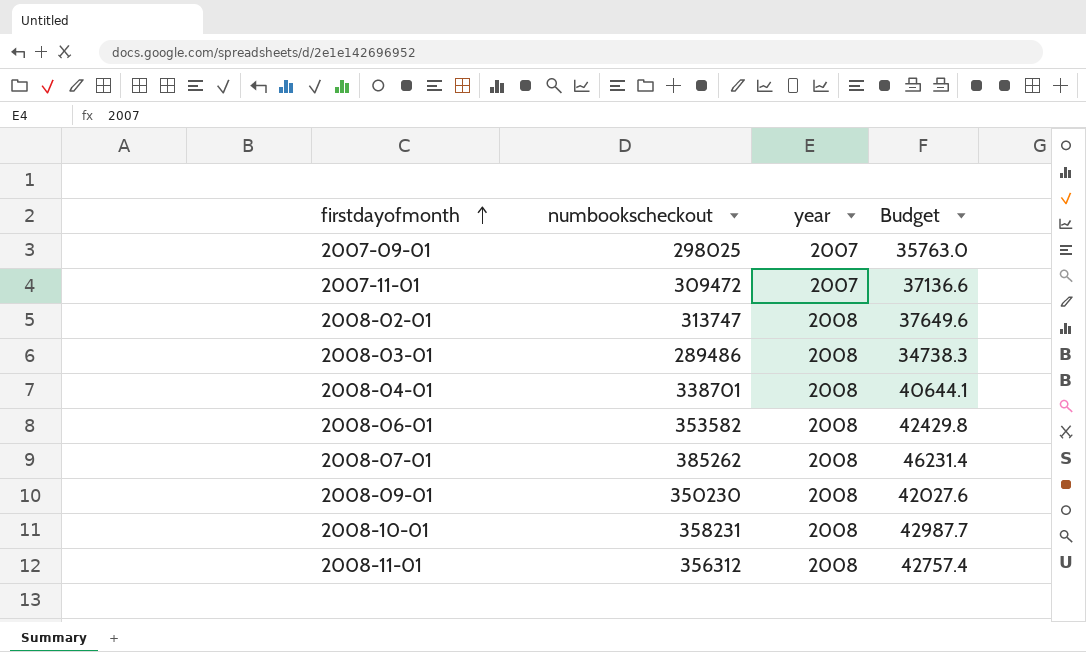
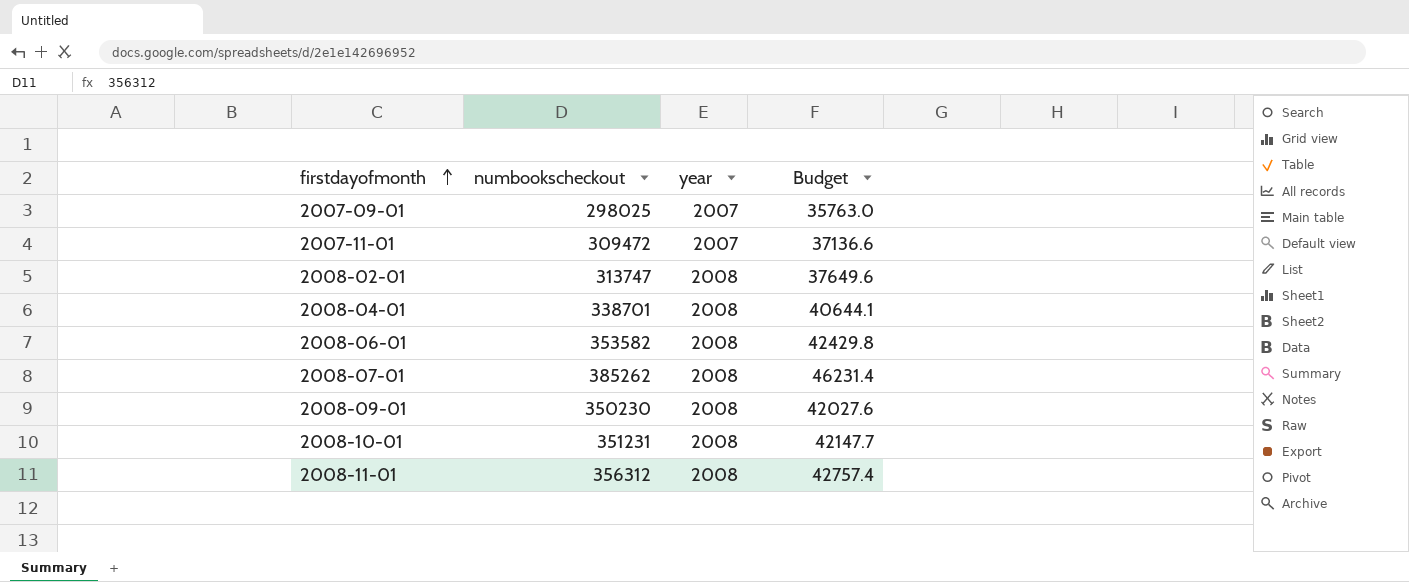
row 2008-03-01: 289486 | 2008 | 34738.3 -> none
2008-10-01 | numbookscheckout: 358231 -> 351231
2008-10-01 | Budget: 42987.7 -> 42147.7

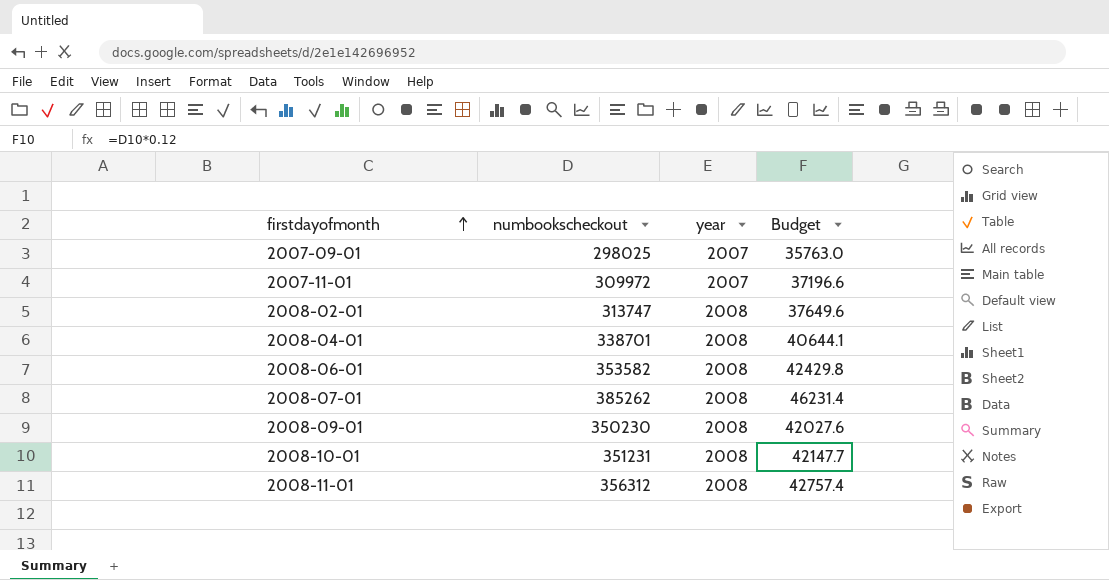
2007-11-01 | numbookscheckout: 309472 -> 309972
2007-11-01 | Budget: 37136.6 -> 37196.6

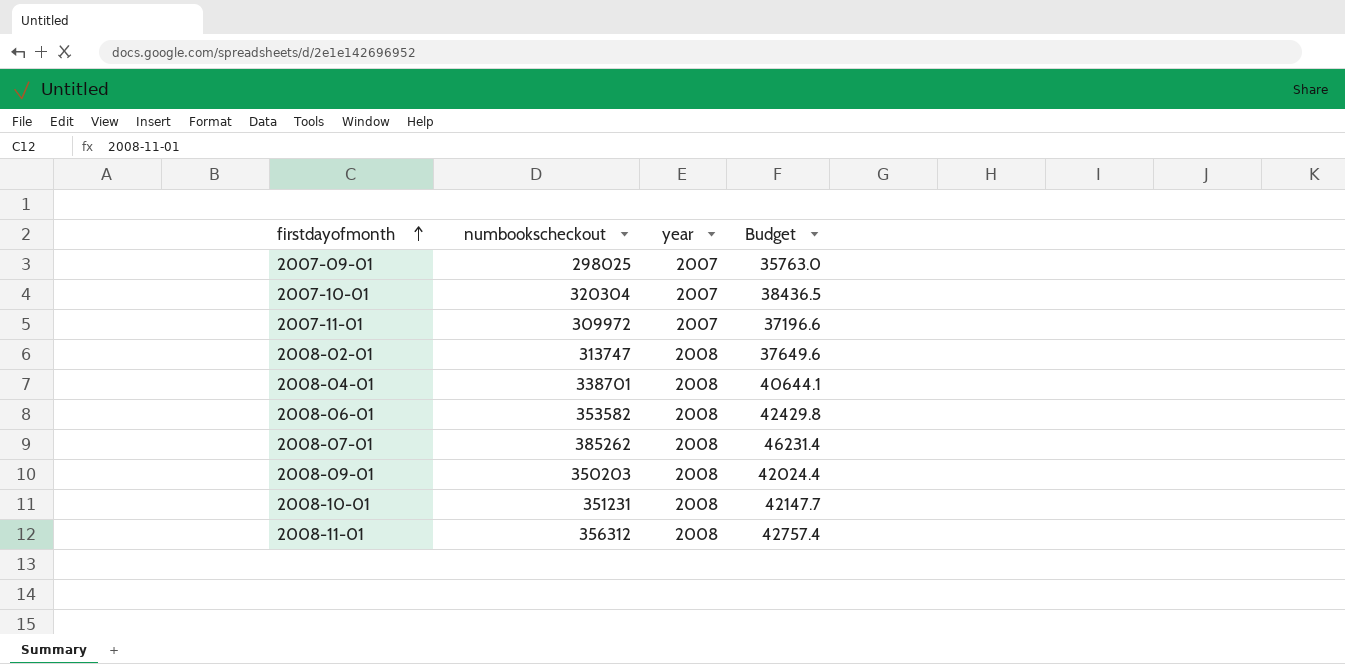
row 2007-10-01: none -> 320304 | 2007 | 38436.5
2008-09-01 | numbookscheckout: 350230 -> 350203
2008-09-01 | Budget: 42027.6 -> 42024.4

